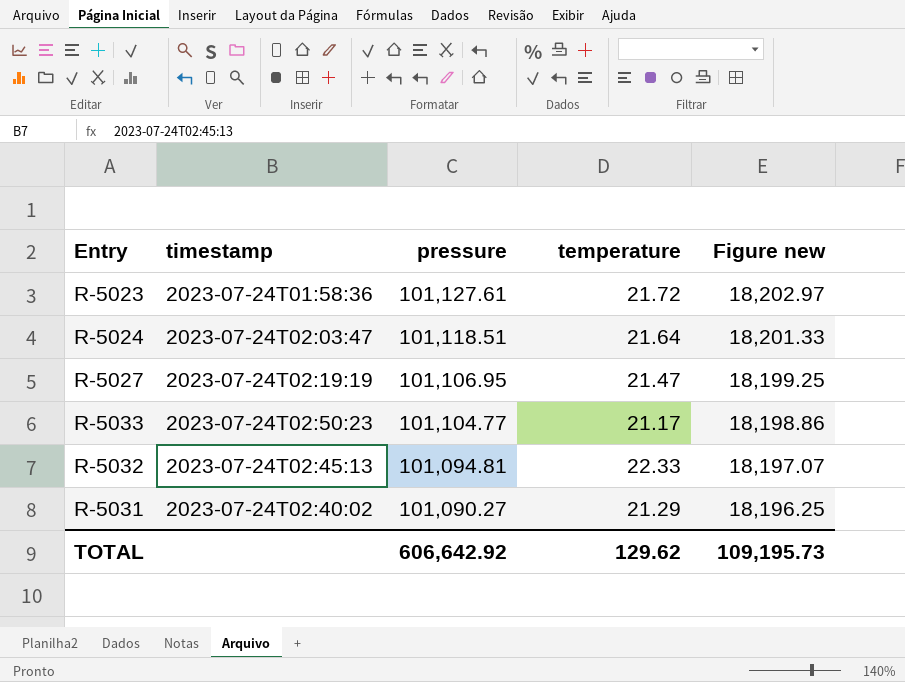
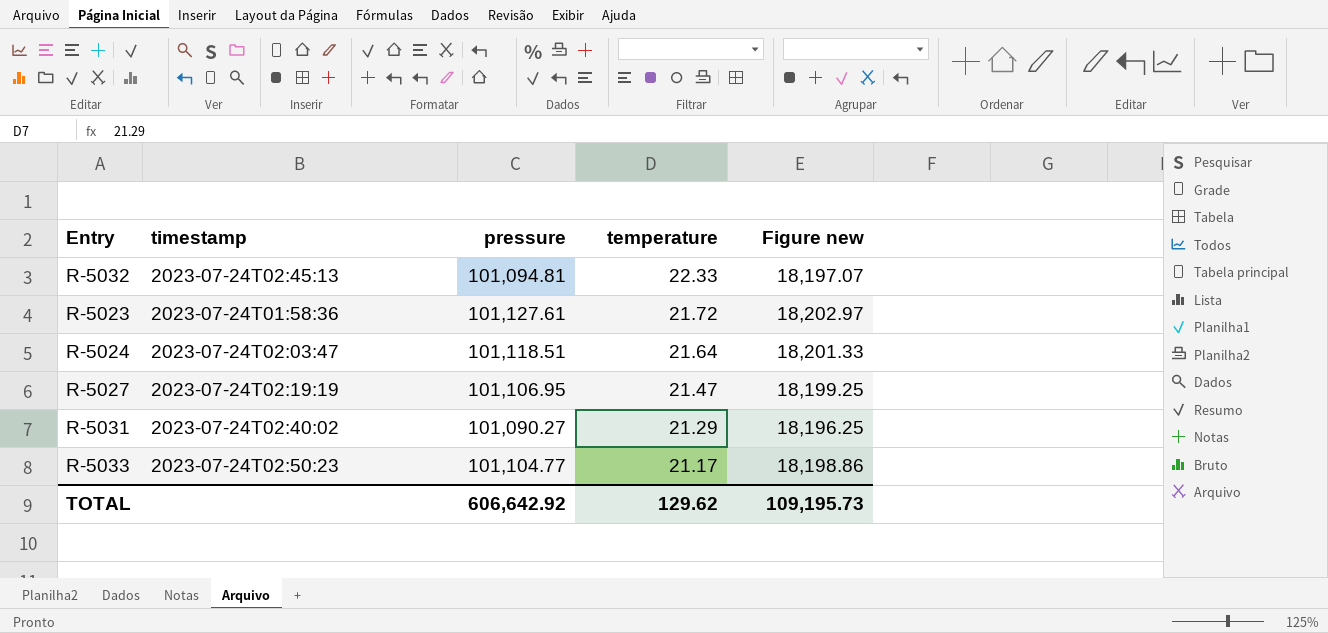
row order: pressure descending -> temperature descending

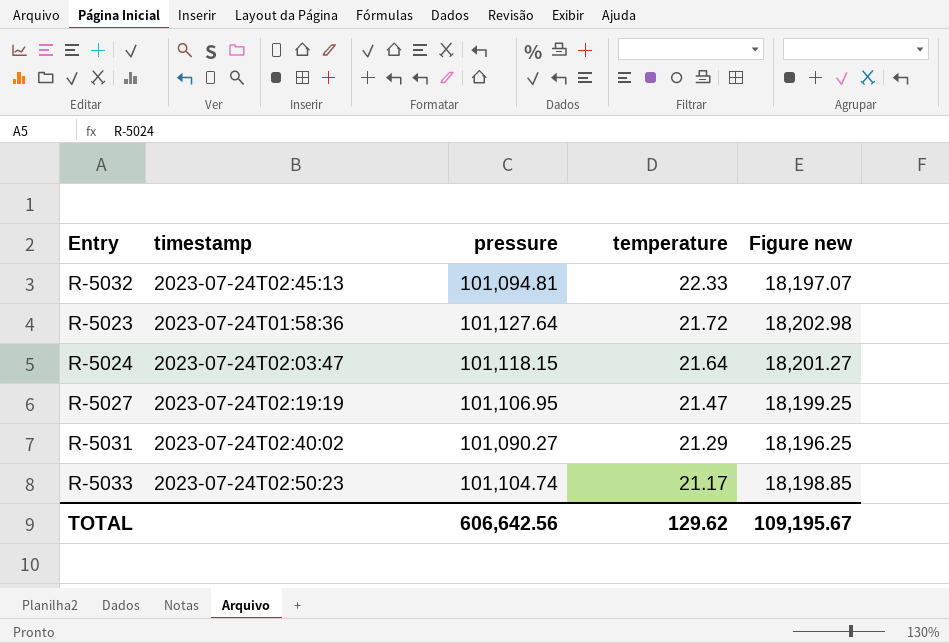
R-5023 | pressure: 101,127.61 -> 101,127.64
R-5023 | Figure new: 18,202.97 -> 18,202.98
R-5024 | pressure: 101,118.51 -> 101,118.15
R-5024 | Figure new: 18,201.33 -> 18,201.27
R-5033 | pressure: 101,104.77 -> 101,104.74
R-5033 | Figure new: 18,198.86 -> 18,198.85
TOTAL | pressure: 606,642.92 -> 606,642.56
TOTAL | Figure new: 109,195.73 -> 109,195.67

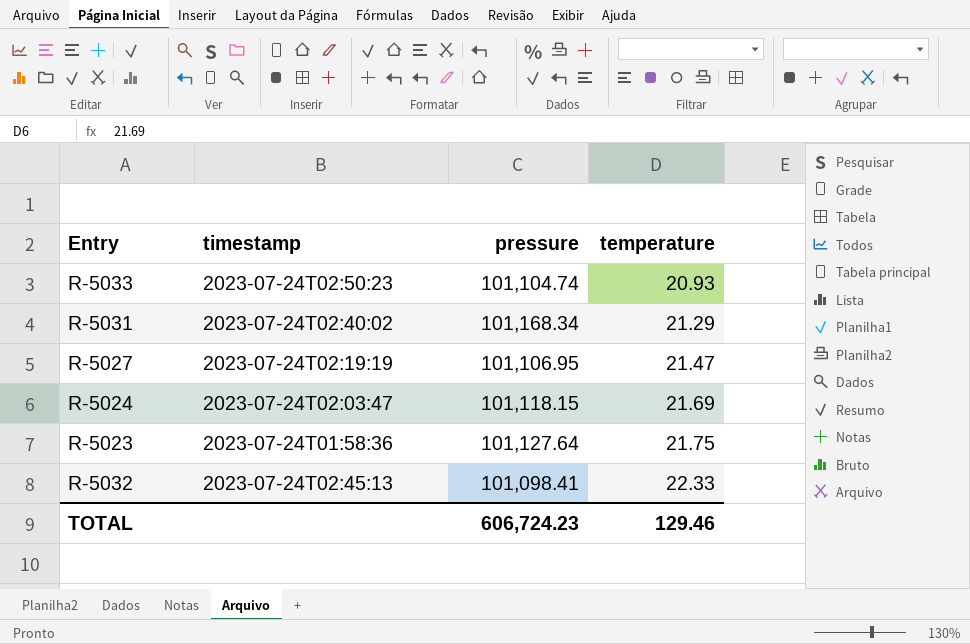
row order: temperature descending -> temperature ascending
column Figure new | formula: [pressure] * 0.18 -> none
R-5033 | temperature: 21.17 -> 20.93
R-5031 | pressure: 101,090.27 -> 101,168.34
R-5024 | temperature: 21.64 -> 21.69
R-5023 | temperature: 21.72 -> 21.75
R-5032 | pressure: 101,094.81 -> 101,098.41
TOTAL | pressure: 606,642.56 -> 606,724.23
TOTAL | temperature: 129.62 -> 129.46

